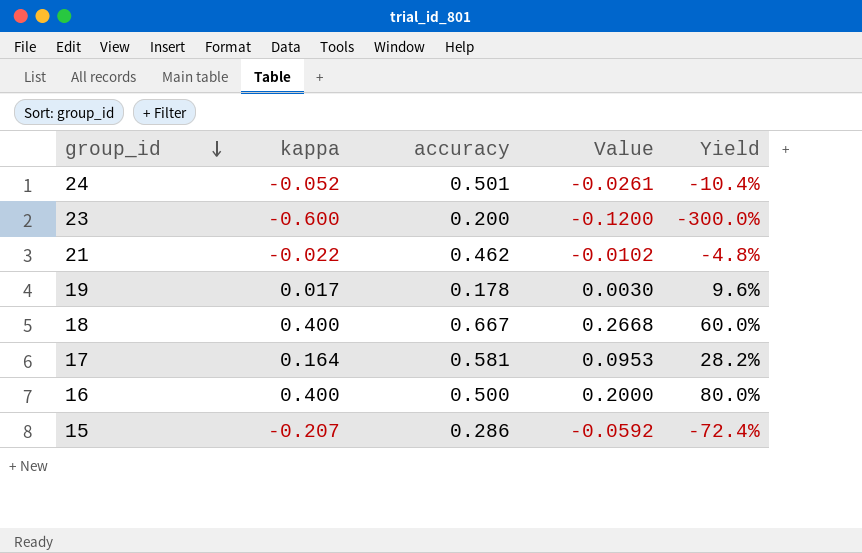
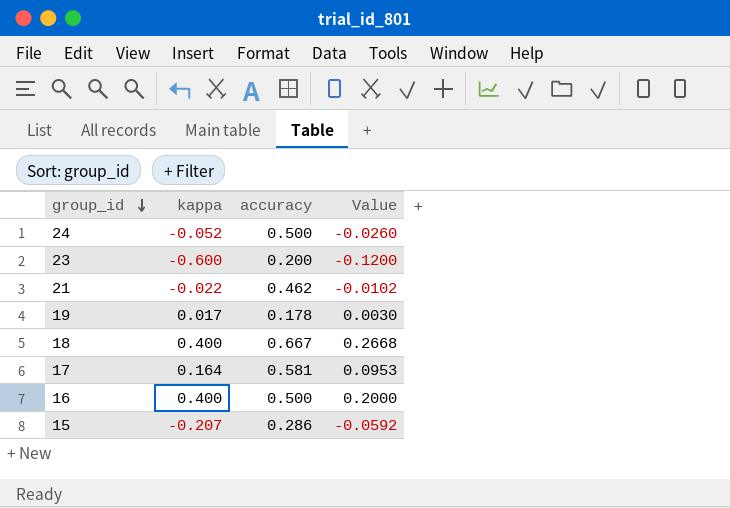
column Yield | formula: [kappa] / [accuracy] -> none
24 | accuracy: 0.501 -> 0.500
24 | Value: -0.0261 -> -0.0260

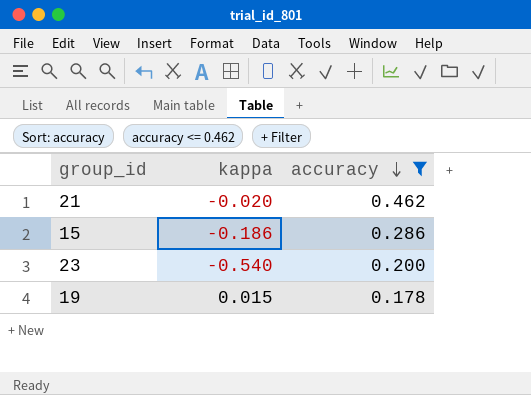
filter: none -> accuracy <= 0.462
row order: group_id descending -> accuracy descending
column Value | formula: [kappa] * [accuracy] -> none
21 | kappa: -0.022 -> -0.020
15 | kappa: -0.207 -> -0.186
23 | kappa: -0.600 -> -0.540
19 | kappa: 0.017 -> 0.015

